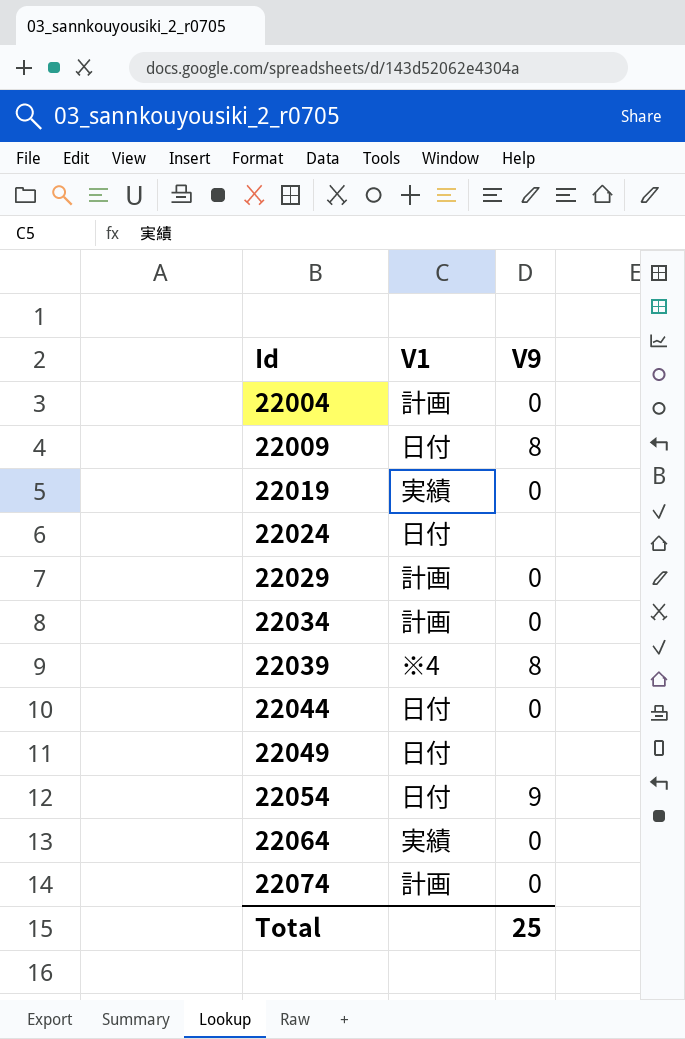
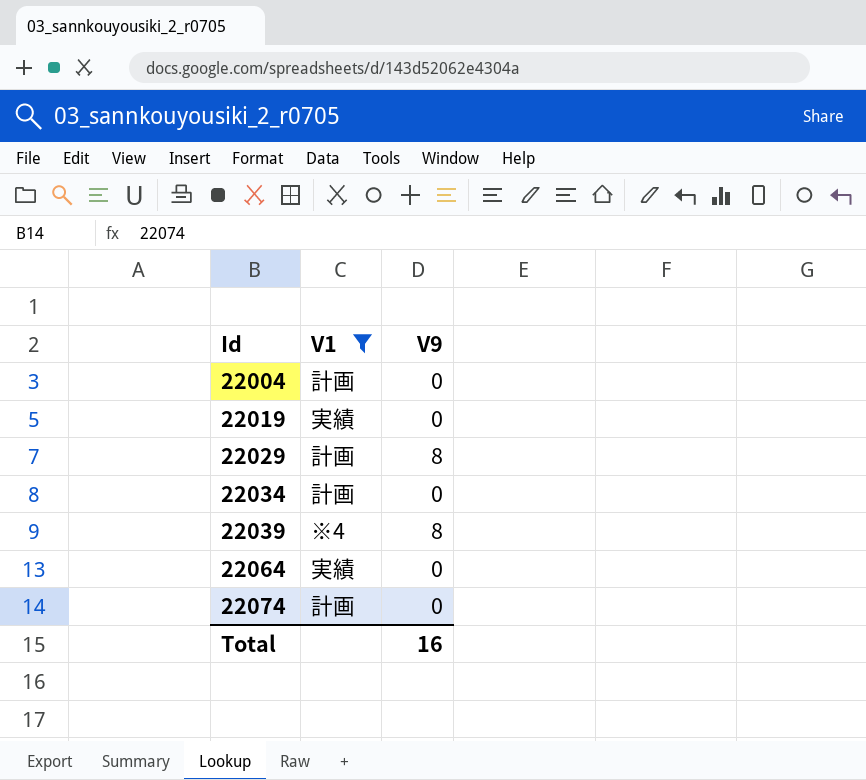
filter: none -> V1 != 日付
22029 | V9: 0 -> 8
Total | V9: 25 -> 16

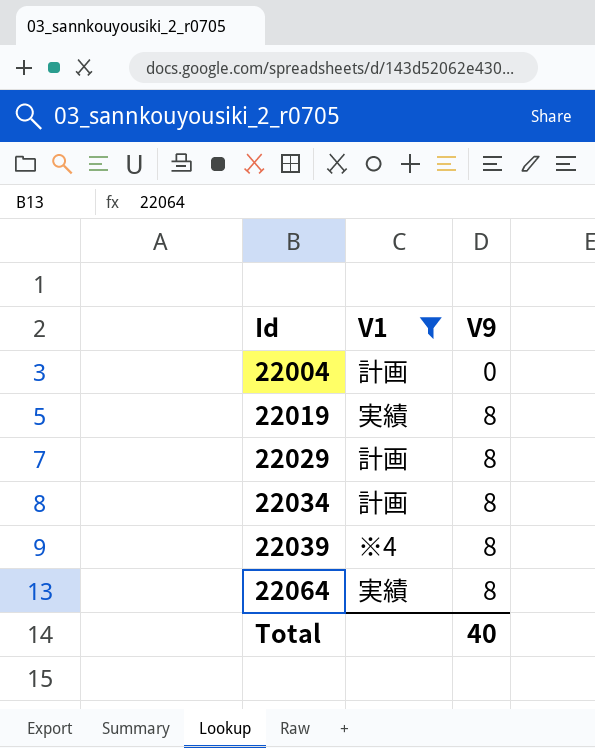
row 22074: 計画 | 0 -> none
22019 | V9: 0 -> 8
22034 | V9: 0 -> 8
22064 | V9: 0 -> 8
Total | V9: 16 -> 40

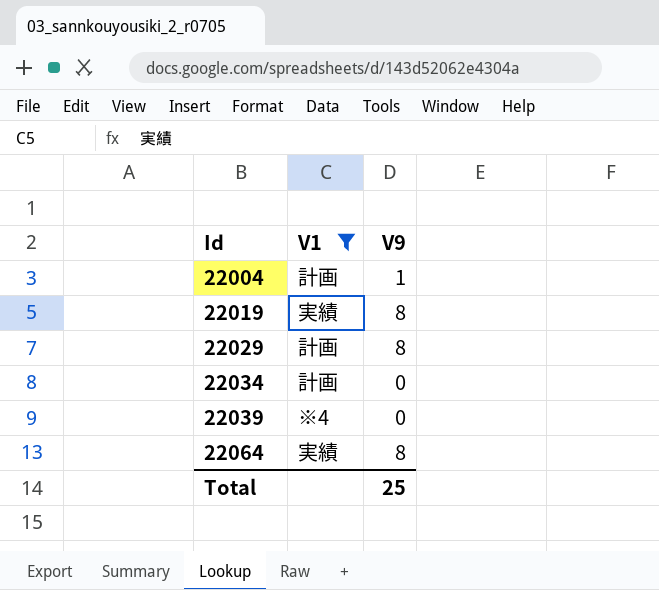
22004 | V9: 0 -> 1
22034 | V9: 8 -> 0
22039 | V9: 8 -> 0
Total | V9: 40 -> 25

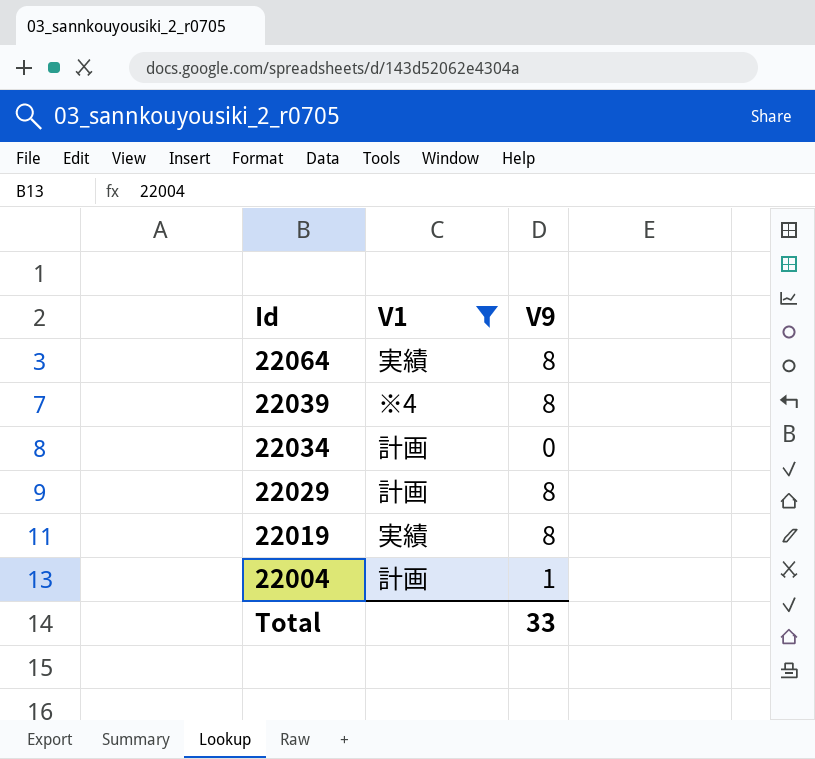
row order: Id ascending -> Id descending
22039 | V9: 0 -> 8
Total | V9: 25 -> 33

